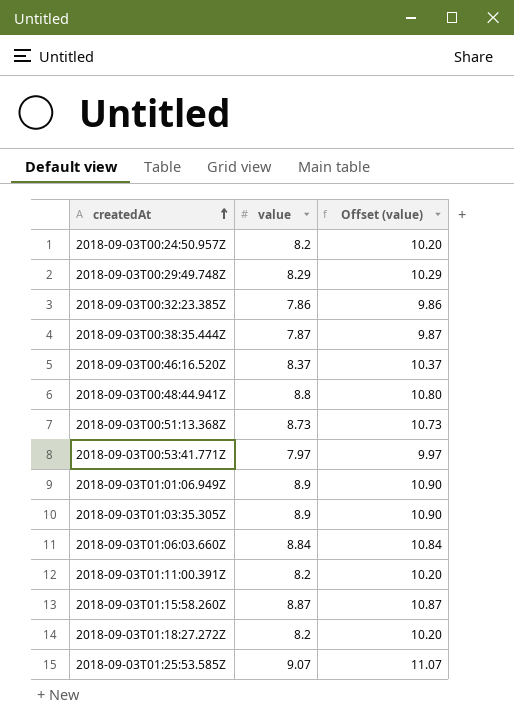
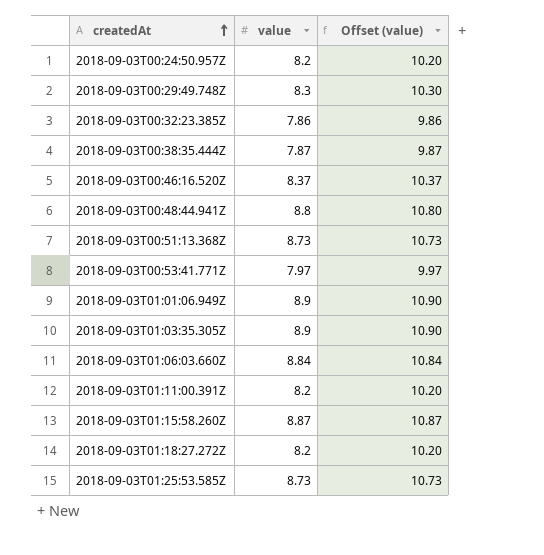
2018-09-03T00:29:49.748Z | value: 8.29 -> 8.3
2018-09-03T00:29:49.748Z | Offset (value): 10.29 -> 10.30
2018-09-03T01:25:53.585Z | value: 9.07 -> 8.73
2018-09-03T01:25:53.585Z | Offset (value): 11.07 -> 10.73

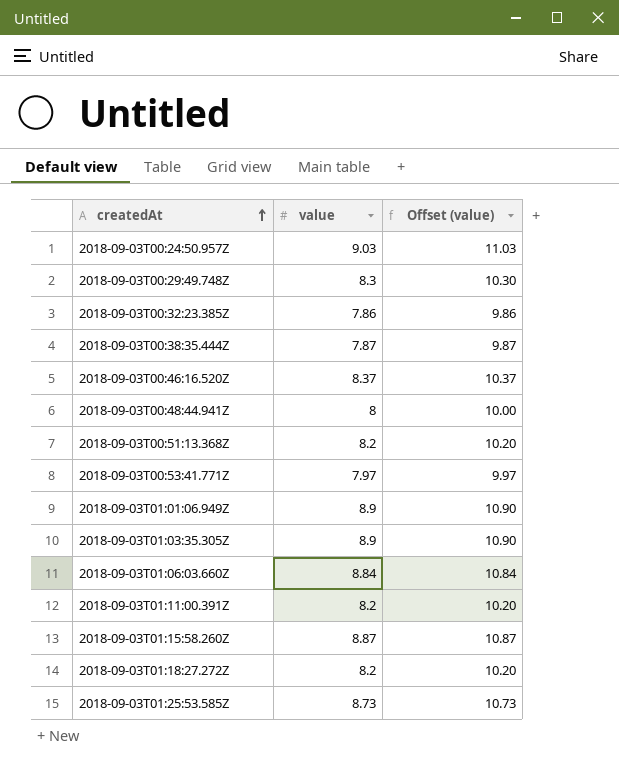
2018-09-03T00:24:50.957Z | value: 8.2 -> 9.03
2018-09-03T00:24:50.957Z | Offset (value): 10.20 -> 11.03
2018-09-03T00:48:44.941Z | value: 8.8 -> 8
2018-09-03T00:48:44.941Z | Offset (value): 10.80 -> 10.00
2018-09-03T00:51:13.368Z | value: 8.73 -> 8.2
2018-09-03T00:51:13.368Z | Offset (value): 10.73 -> 10.20

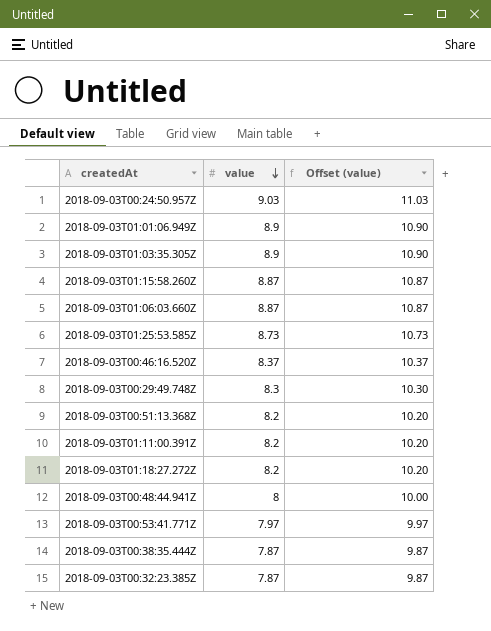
row order: createdAt ascending -> value descending
2018-09-03T01:06:03.660Z | value: 8.84 -> 8.87
2018-09-03T01:06:03.660Z | Offset (value): 10.84 -> 10.87
2018-09-03T00:32:23.385Z | value: 7.86 -> 7.87
2018-09-03T00:32:23.385Z | Offset (value): 9.86 -> 9.87

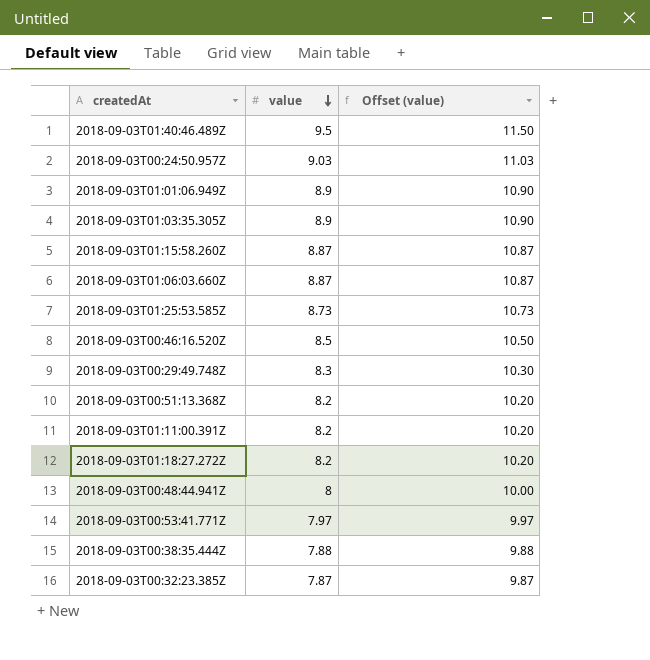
row 2018-09-03T01:40:46.489Z: none -> 9.5 | 11.50
2018-09-03T00:46:16.520Z | value: 8.37 -> 8.5
2018-09-03T00:46:16.520Z | Offset (value): 10.37 -> 10.50
2018-09-03T00:38:35.444Z | value: 7.87 -> 7.88
2018-09-03T00:38:35.444Z | Offset (value): 9.87 -> 9.88

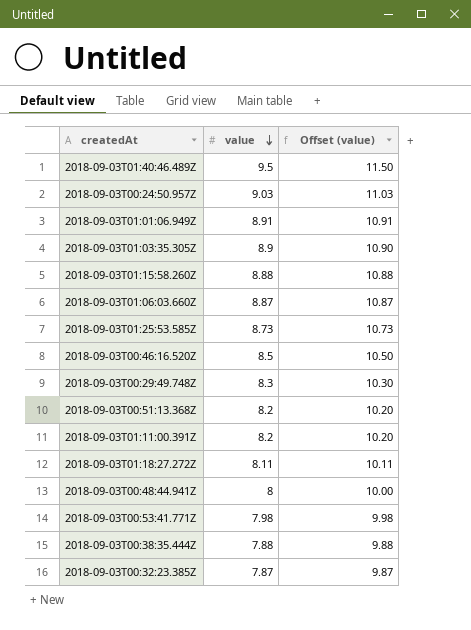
2018-09-03T01:01:06.949Z | value: 8.9 -> 8.91
2018-09-03T01:01:06.949Z | Offset (value): 10.90 -> 10.91
2018-09-03T01:15:58.260Z | value: 8.87 -> 8.88
2018-09-03T01:15:58.260Z | Offset (value): 10.87 -> 10.88
2018-09-03T01:18:27.272Z | value: 8.2 -> 8.11
2018-09-03T01:18:27.272Z | Offset (value): 10.20 -> 10.11
2018-09-03T00:53:41.771Z | value: 7.97 -> 7.98
2018-09-03T00:53:41.771Z | Offset (value): 9.97 -> 9.98

